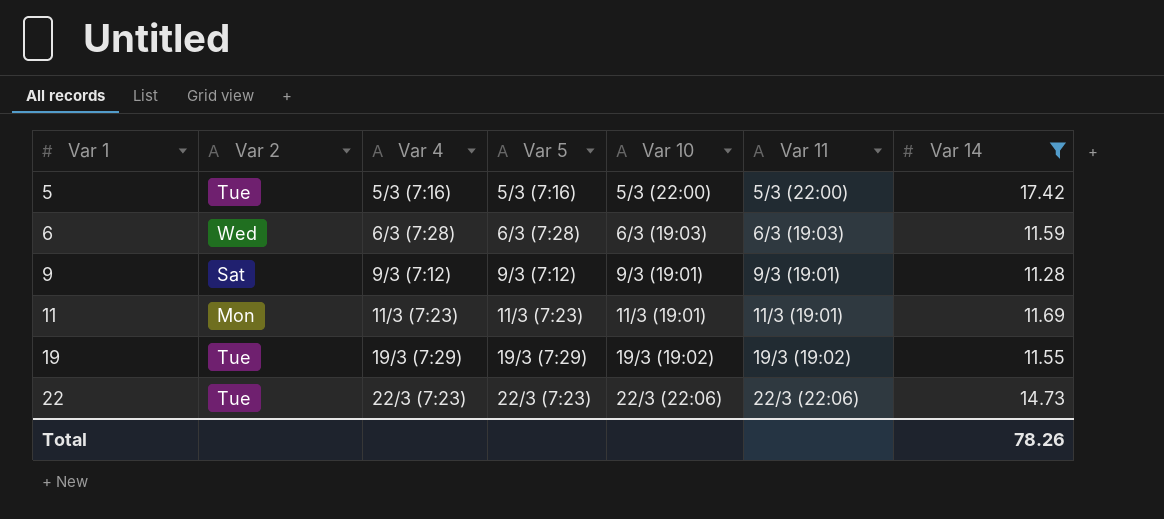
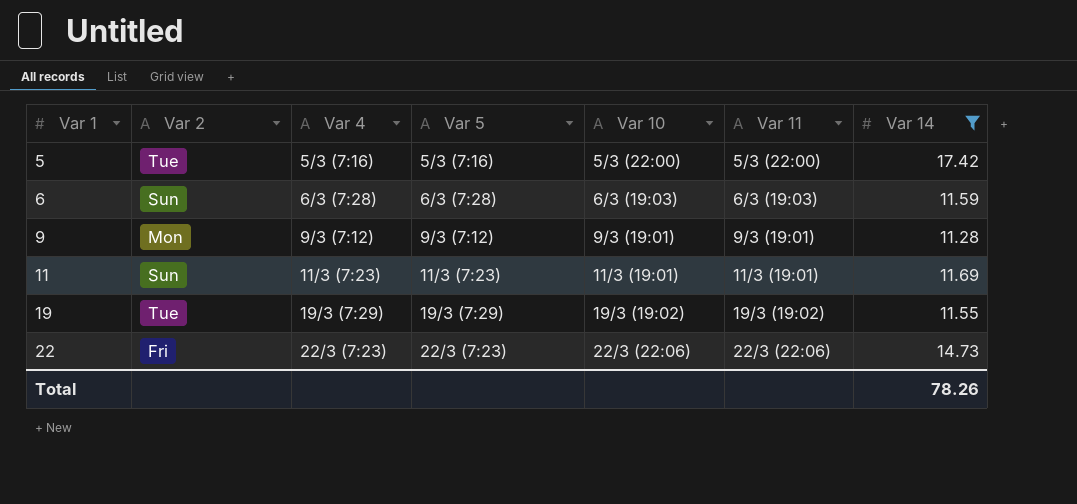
6 | Var 2: Wed -> Sun
9 | Var 2: Sat -> Mon
11 | Var 2: Mon -> Sun
22 | Var 2: Tue -> Fri

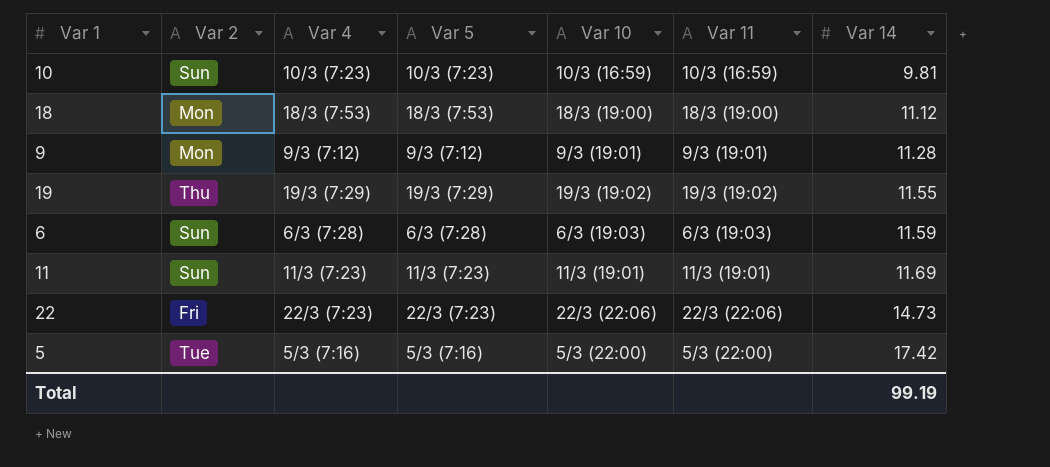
filter: Var 14 >= 11.28 -> none
row order: Var 1 ascending -> Var 14 ascending
19 | Var 2: Tue -> Thu
Total | Var 14: 78.26 -> 99.19

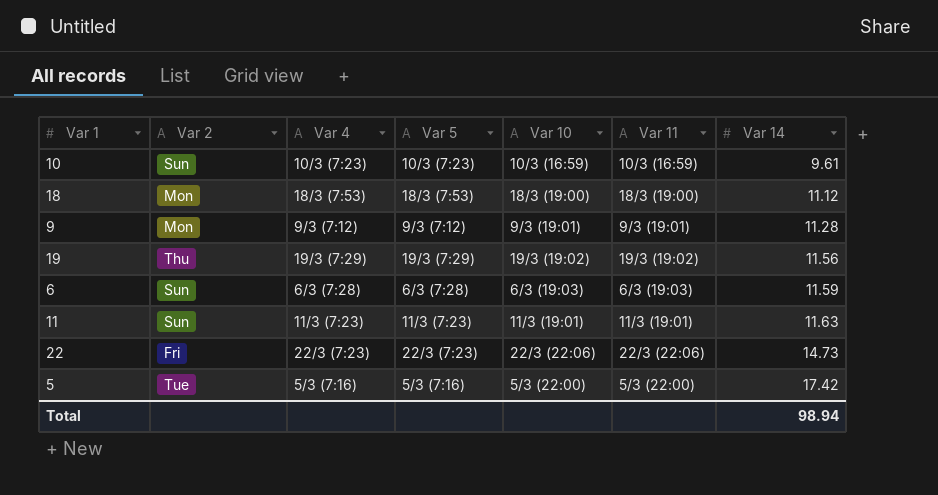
10 | Var 14: 9.81 -> 9.61
19 | Var 14: 11.55 -> 11.56
11 | Var 14: 11.69 -> 11.63
Total | Var 14: 99.19 -> 98.94

